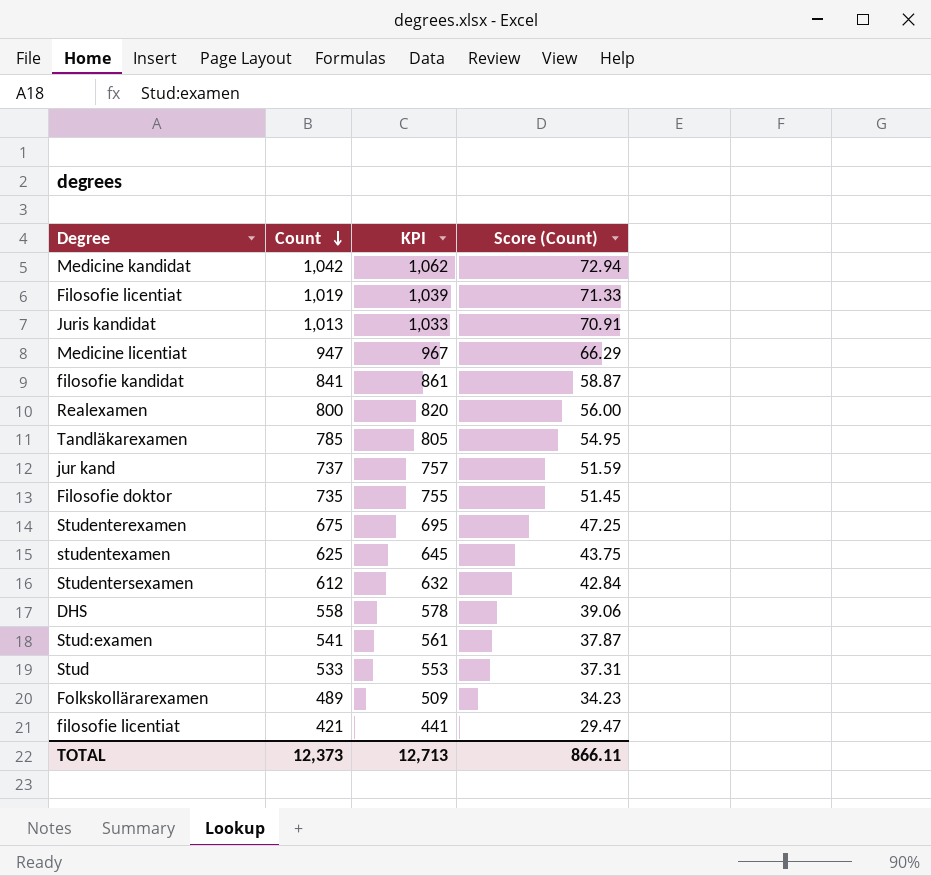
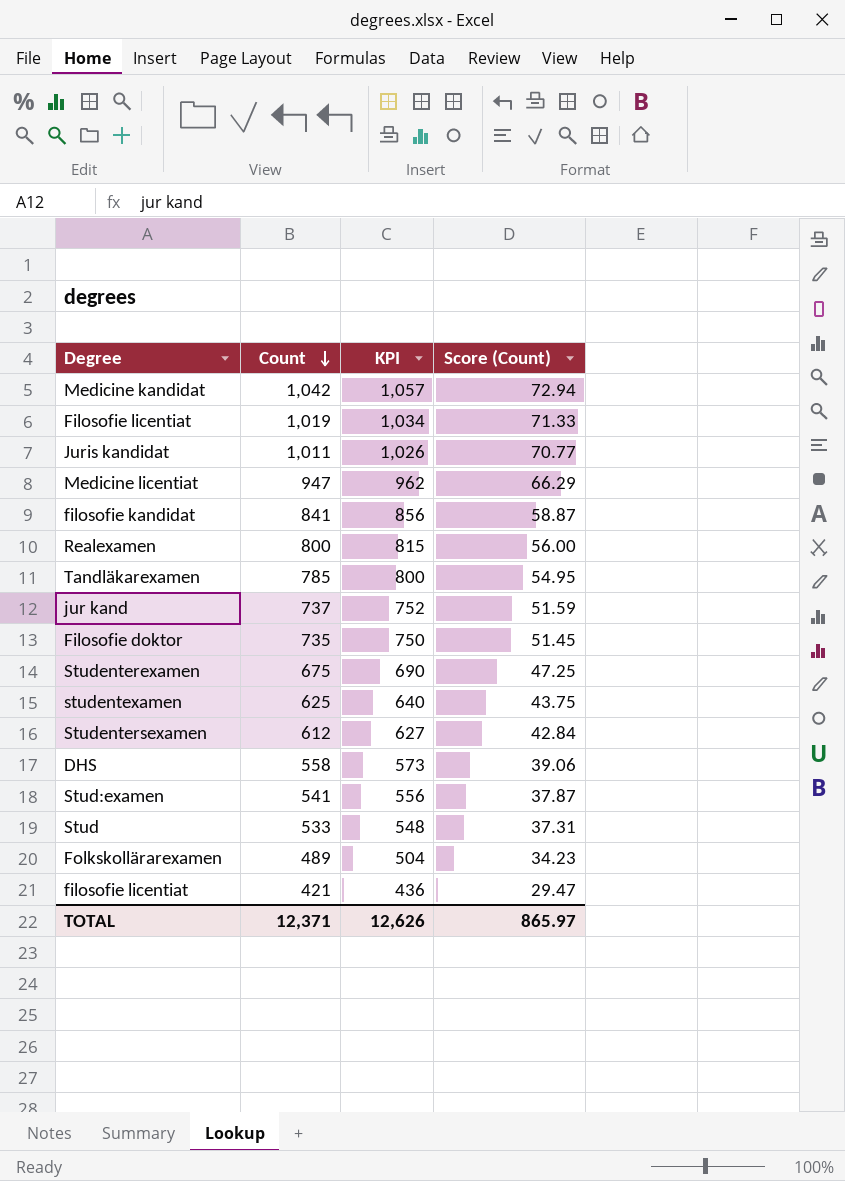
column KPI | formula: [Count] + 20 -> [Count] + 15
Juris kandidat | Count: 1,013 -> 1,011
Juris kandidat | Score (Count): 70.91 -> 70.77
TOTAL | Count: 12,373 -> 12,371
TOTAL | KPI: 12,713 -> 12,626
TOTAL | Score (Count): 866.11 -> 865.97

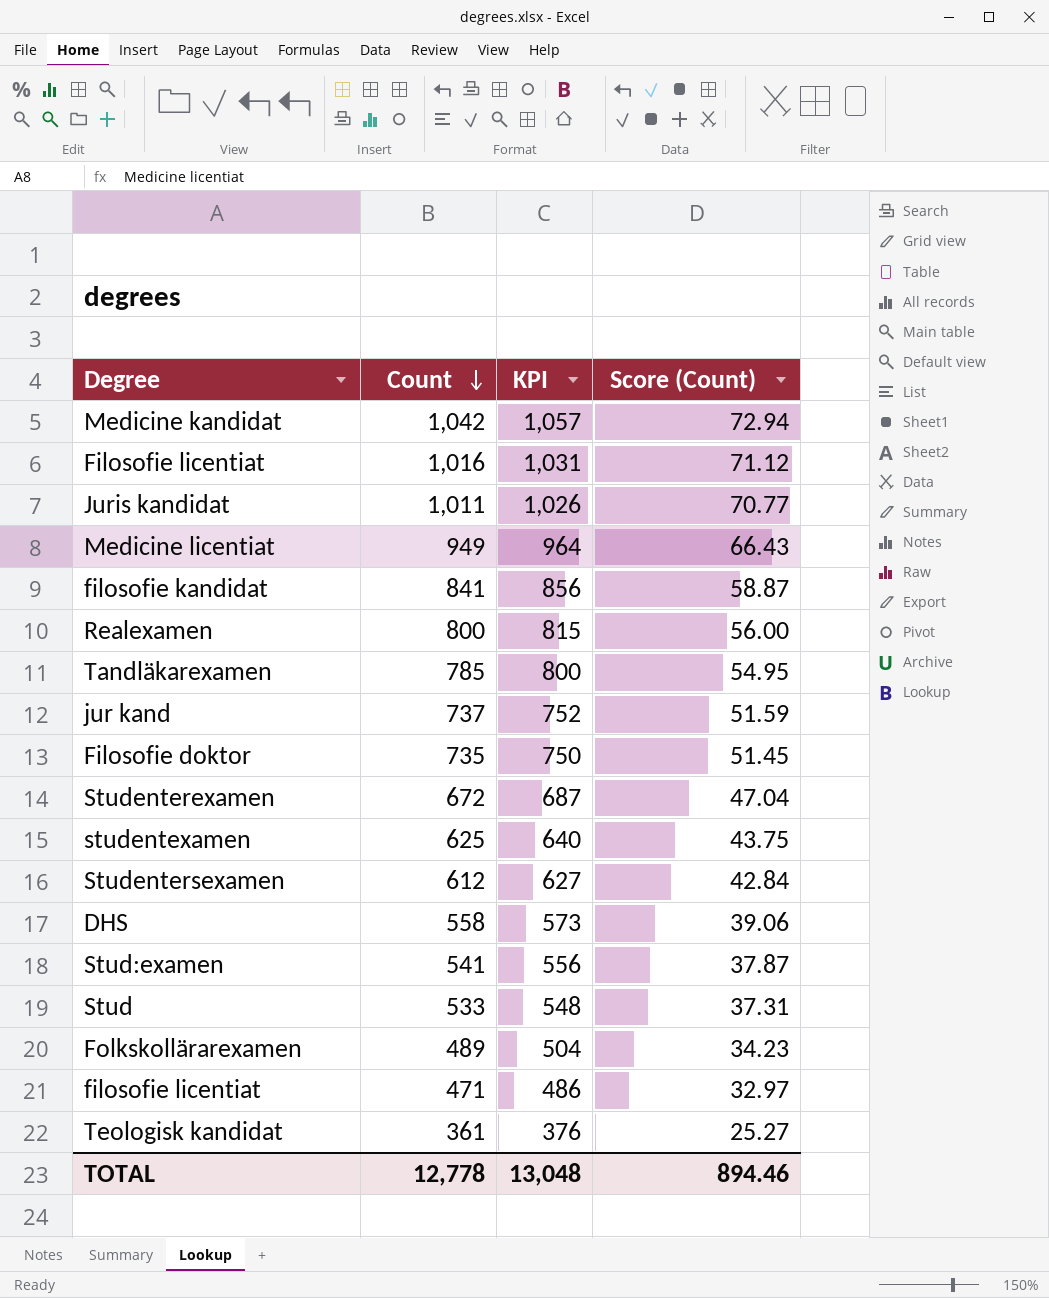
Filosofie licentiat | Count: 1,019 -> 1,016
Filosofie licentiat | KPI: 1,034 -> 1,031
Filosofie licentiat | Score (Count): 71.33 -> 71.12
Medicine licentiat | Count: 947 -> 949
Medicine licentiat | KPI: 962 -> 964
Medicine licentiat | Score (Count): 66.29 -> 66.43
Studenterexamen | Count: 675 -> 672
Studenterexamen | KPI: 690 -> 687
Studenterexamen | Score (Count): 47.25 -> 47.04
filosofie licentiat | Count: 421 -> 471
filosofie licentiat | KPI: 436 -> 486
filosofie licentiat | Score (Count): 29.47 -> 32.97
row Teologisk kandidat: none -> 361 | 376 | 25.27
TOTAL | Count: 12,371 -> 12,778
TOTAL | KPI: 12,626 -> 13,048
TOTAL | Score (Count): 865.97 -> 894.46

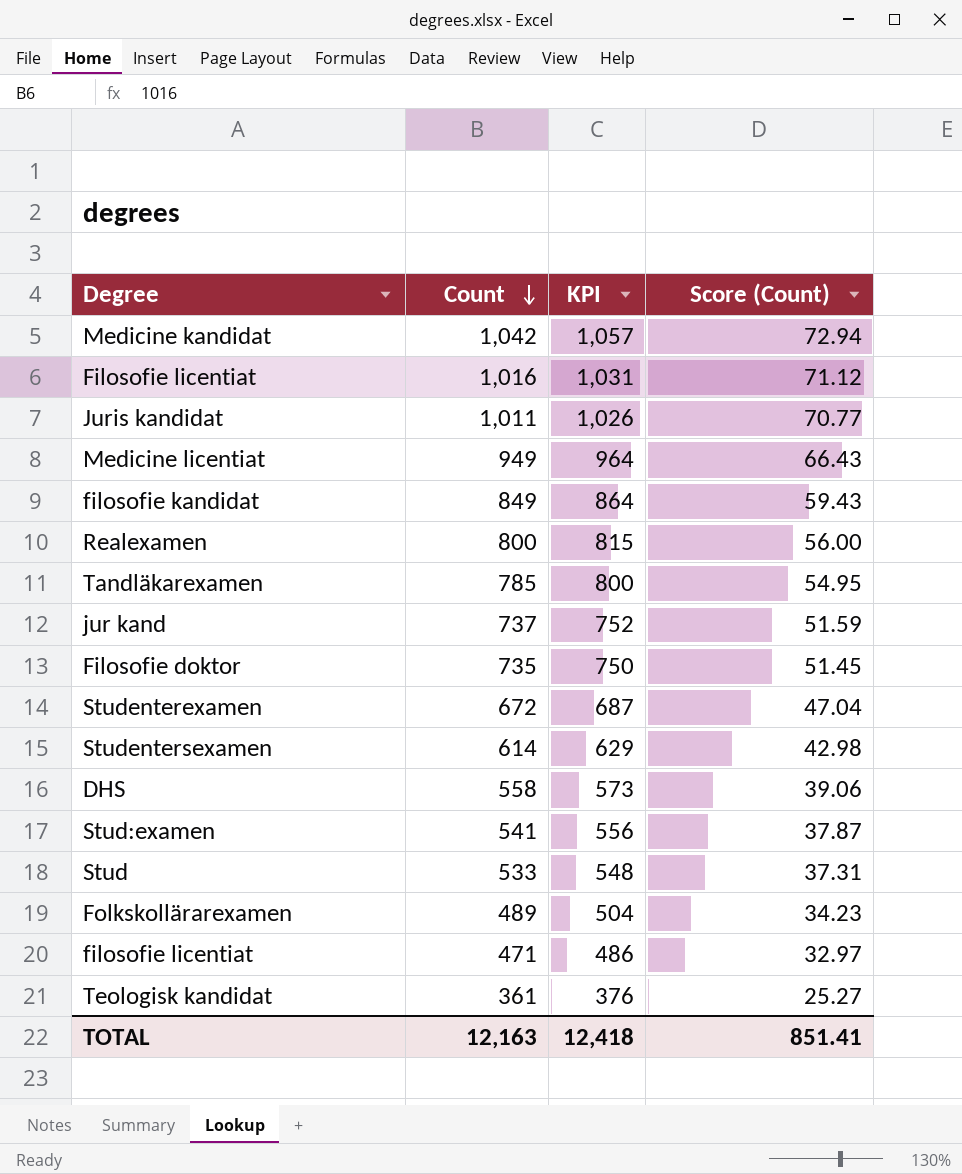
row studentexamen: 625 | 640 | 43.75 -> none
filosofie kandidat | Count: 841 -> 849
filosofie kandidat | KPI: 856 -> 864
filosofie kandidat | Score (Count): 58.87 -> 59.43
Studentersexamen | Count: 612 -> 614
Studentersexamen | KPI: 627 -> 629
Studentersexamen | Score (Count): 42.84 -> 42.98
TOTAL | Count: 12,778 -> 12,163
TOTAL | KPI: 13,048 -> 12,418
TOTAL | Score (Count): 894.46 -> 851.41

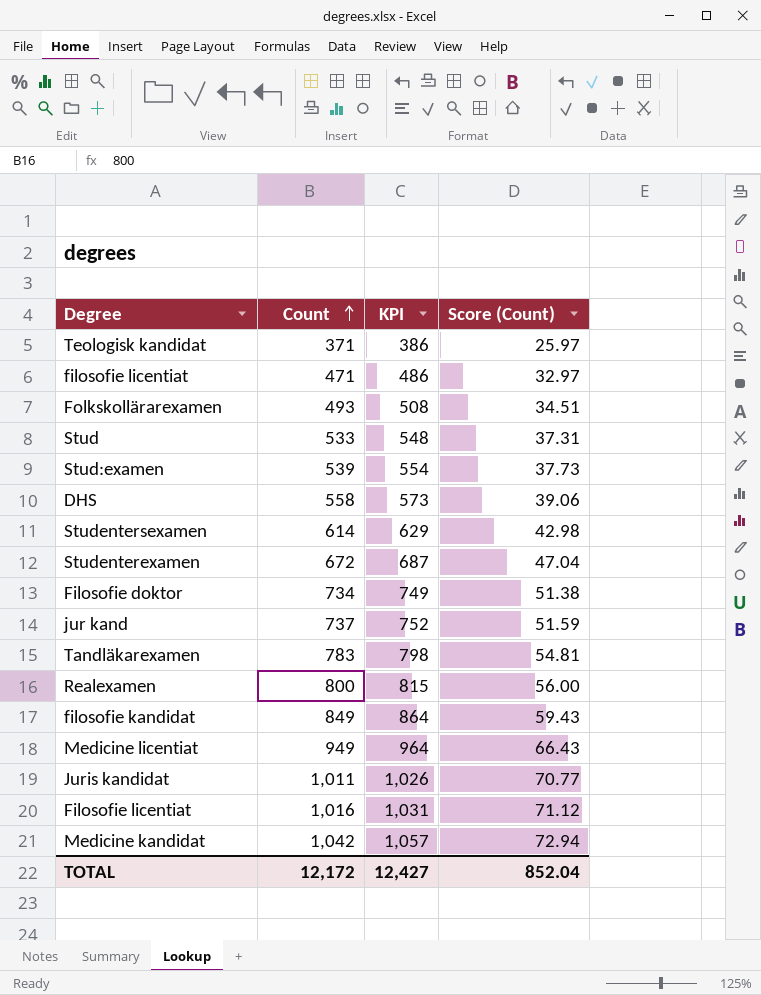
row order: Count descending -> Count ascending
Teologisk kandidat | Count: 361 -> 371
Teologisk kandidat | KPI: 376 -> 386
Teologisk kandidat | Score (Count): 25.27 -> 25.97
Folkskollärarexamen | Count: 489 -> 493
Folkskollärarexamen | KPI: 504 -> 508
Folkskollärarexamen | Score (Count): 34.23 -> 34.51
Stud:examen | Count: 541 -> 539
Stud:examen | KPI: 556 -> 554
Stud:examen | Score (Count): 37.87 -> 37.73
Filosofie doktor | Count: 735 -> 734
Filosofie doktor | KPI: 750 -> 749
Filosofie doktor | Score (Count): 51.45 -> 51.38
Tandläkarexamen | Count: 785 -> 783
Tandläkarexamen | KPI: 800 -> 798
Tandläkarexamen | Score (Count): 54.95 -> 54.81
TOTAL | Count: 12,163 -> 12,172
TOTAL | KPI: 12,418 -> 12,427
TOTAL | Score (Count): 851.41 -> 852.04

